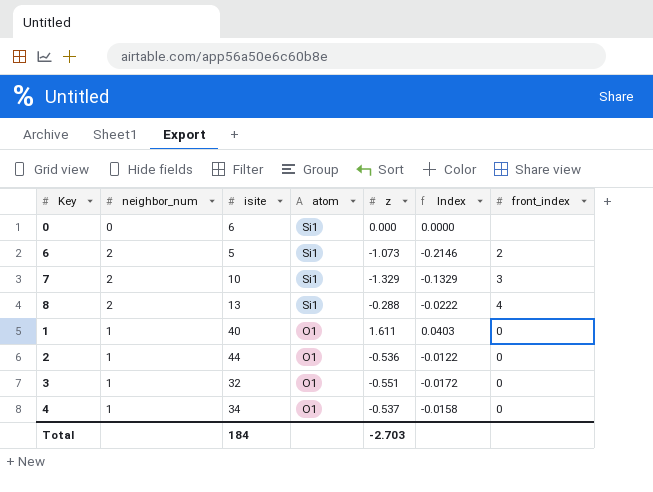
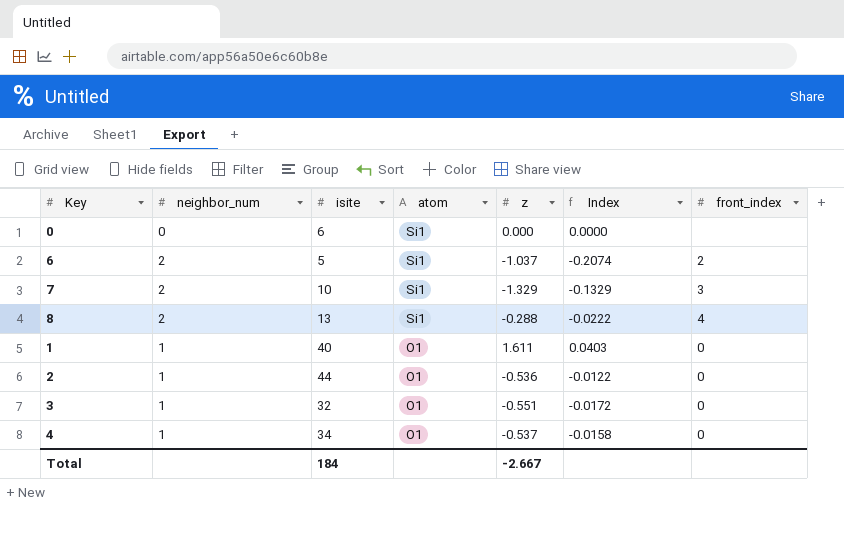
6 | z: -1.073 -> -1.037
6 | Index: -0.2146 -> -0.2074
Total | z: -2.703 -> -2.667

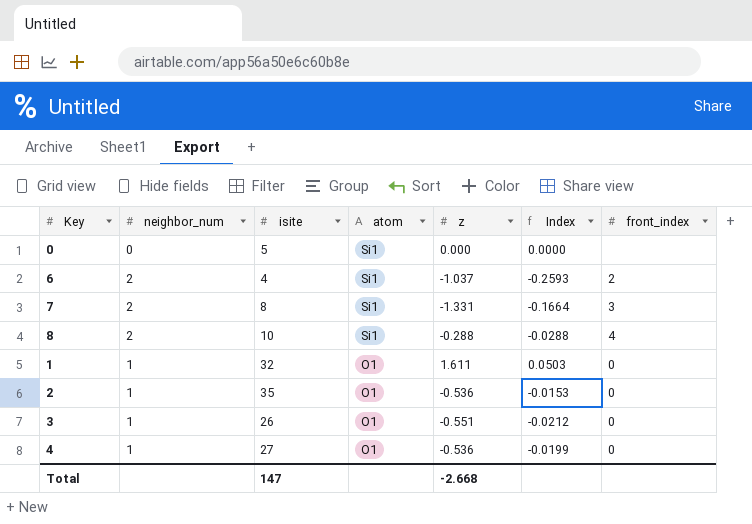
0 | isite: 6 -> 5
6 | isite: 5 -> 4
6 | Index: -0.2074 -> -0.2593
7 | isite: 10 -> 8
7 | z: -1.329 -> -1.331
7 | Index: -0.1329 -> -0.1664
8 | isite: 13 -> 10
8 | Index: -0.0222 -> -0.0288
1 | isite: 40 -> 32
1 | Index: 0.0403 -> 0.0503
2 | isite: 44 -> 35
2 | Index: -0.0122 -> -0.0153
3 | isite: 32 -> 26
3 | Index: -0.0172 -> -0.0212
4 | isite: 34 -> 27
4 | z: -0.537 -> -0.536
4 | Index: -0.0158 -> -0.0199
Total | isite: 184 -> 147
Total | z: -2.667 -> -2.668

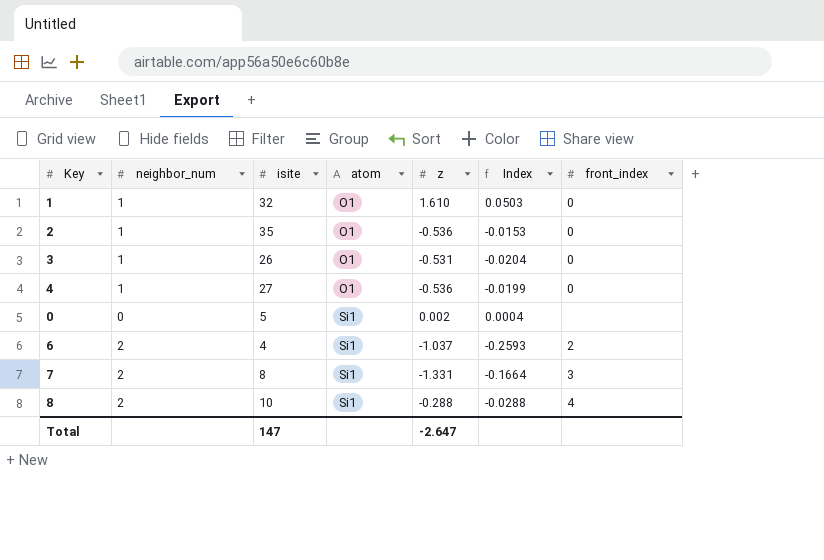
row order: atom descending -> atom ascending
1 | z: 1.611 -> 1.610
3 | z: -0.551 -> -0.531
3 | Index: -0.0212 -> -0.0204
0 | z: 0.000 -> 0.002
0 | Index: 0.0000 -> 0.0004
Total | z: -2.668 -> -2.647

